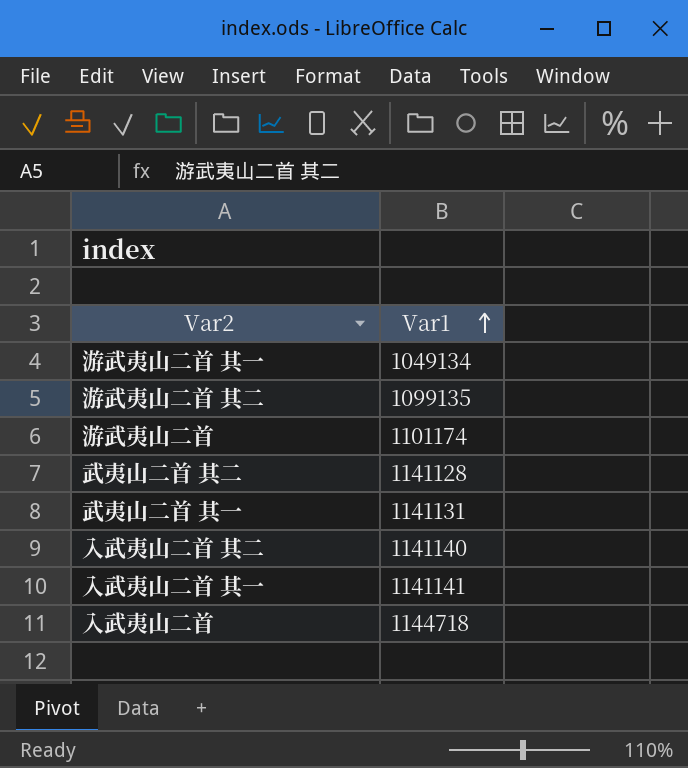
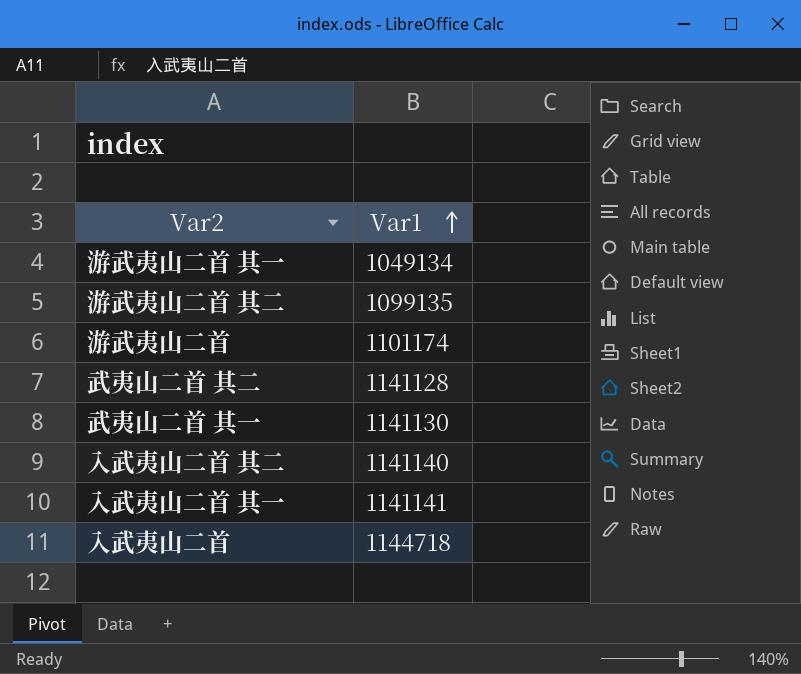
武夷山二首 其一 | Var1: 1141131 -> 1141130

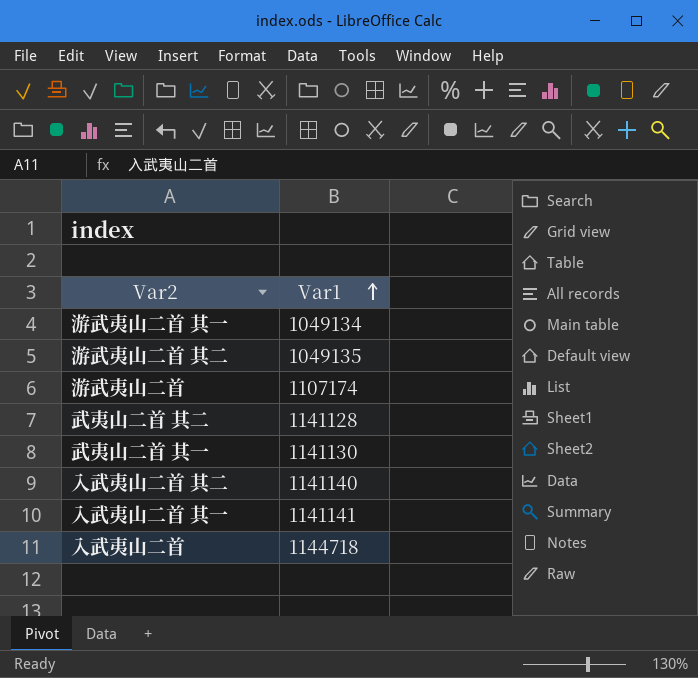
游武夷山二首 其二 | Var1: 1099135 -> 1049135
游武夷山二首 | Var1: 1101174 -> 1107174

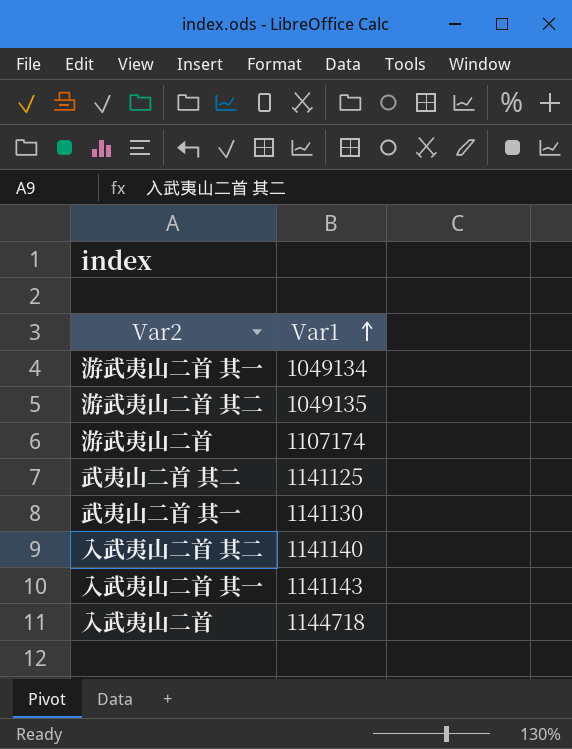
武夷山二首 其二 | Var1: 1141128 -> 1141125
入武夷山二首 其一 | Var1: 1141141 -> 1141143

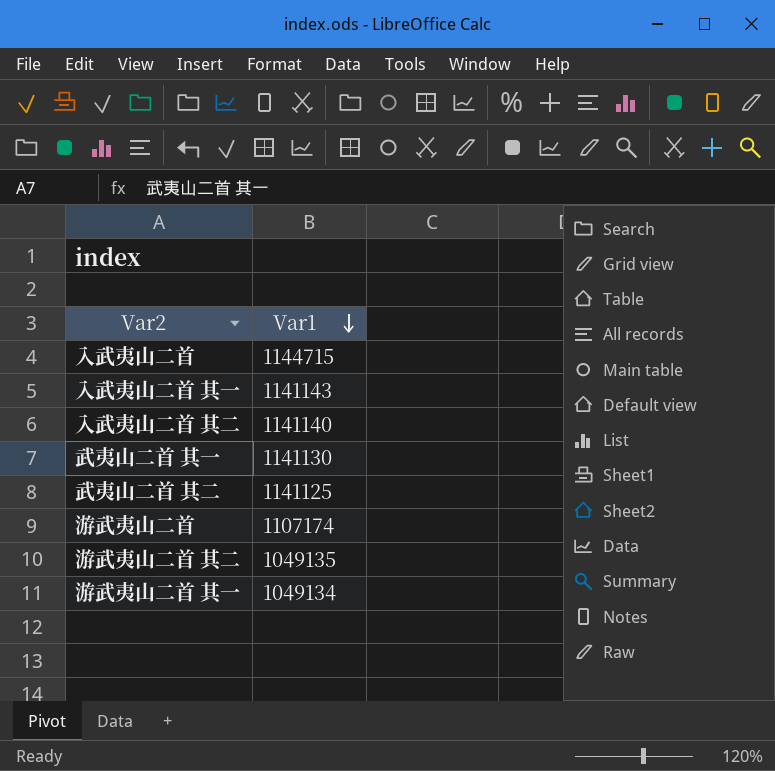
row order: Var1 ascending -> Var1 descending
入武夷山二首 | Var1: 1144718 -> 1144715

